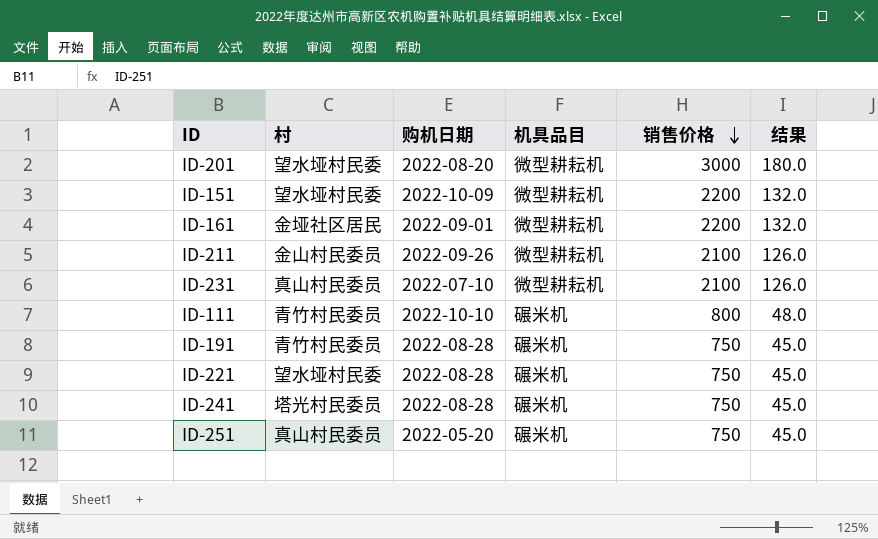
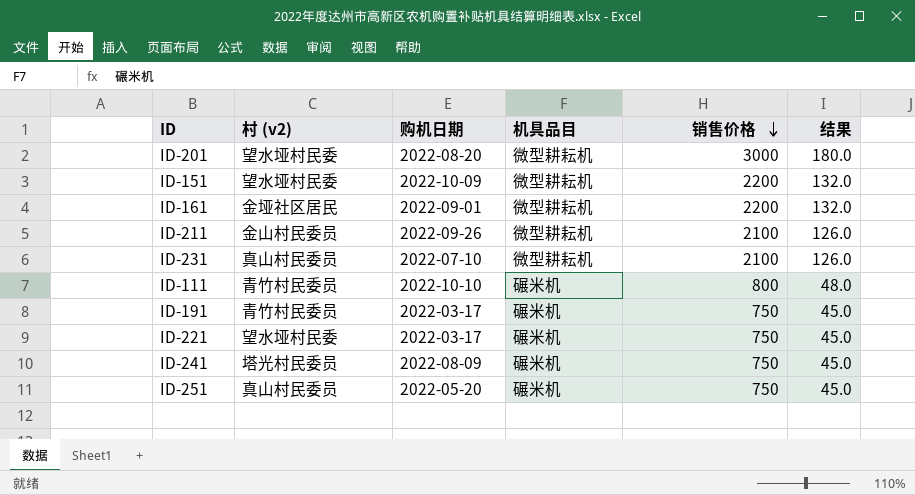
column name: 村 -> 村 (v2)
ID-191 | 购机日期: 2022-08-28 -> 2022-03-17
ID-221 | 购机日期: 2022-08-28 -> 2022-03-17
ID-241 | 购机日期: 2022-08-28 -> 2022-08-09

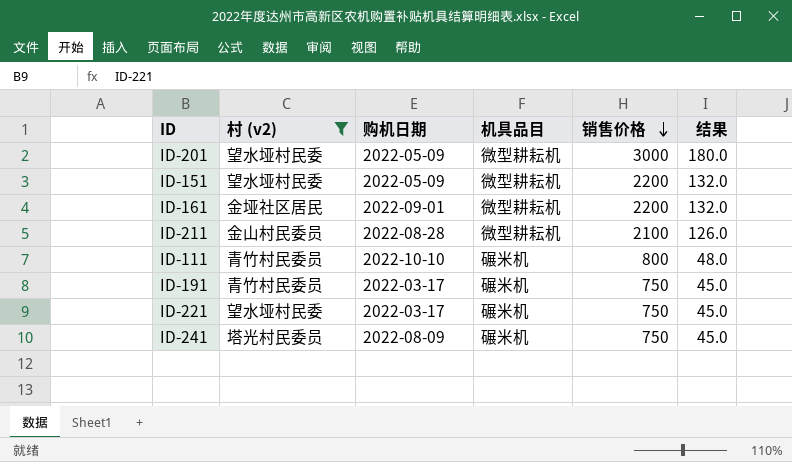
filter: none -> 村 (v2) != 真山村民委员
ID-201 | 购机日期: 2022-08-20 -> 2022-05-09
ID-151 | 购机日期: 2022-10-09 -> 2022-05-09
ID-211 | 购机日期: 2022-09-26 -> 2022-08-28

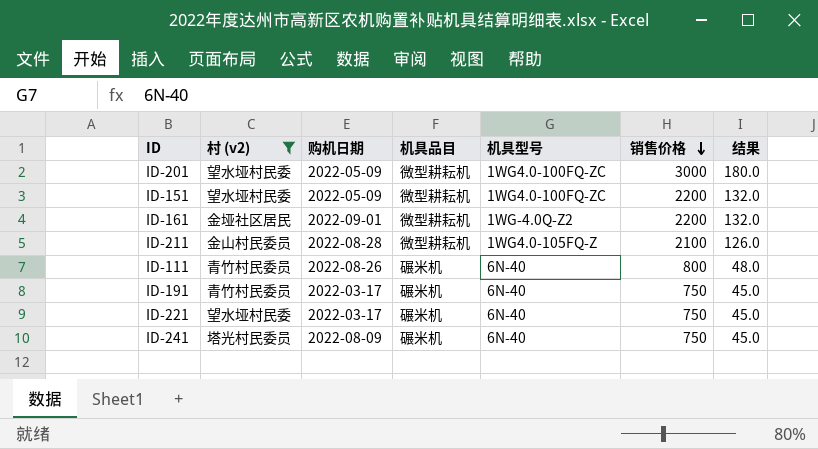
column 机具型号 | position: none -> 5
ID-111 | 购机日期: 2022-10-10 -> 2022-08-26

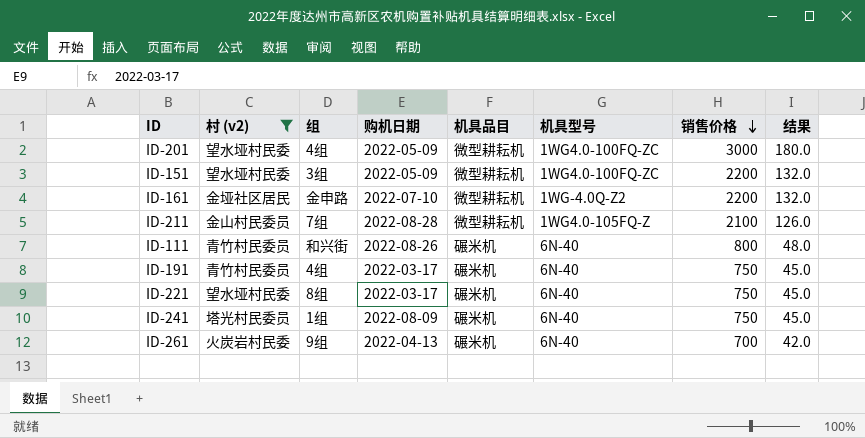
column 组 | position: none -> 3
ID-161 | 购机日期: 2022-09-01 -> 2022-07-10
row ID-261: none -> 火炭岩村民委 | 9组 | 2022-04-13 | 碾米机 | 6N-40 | 700 | 42.0

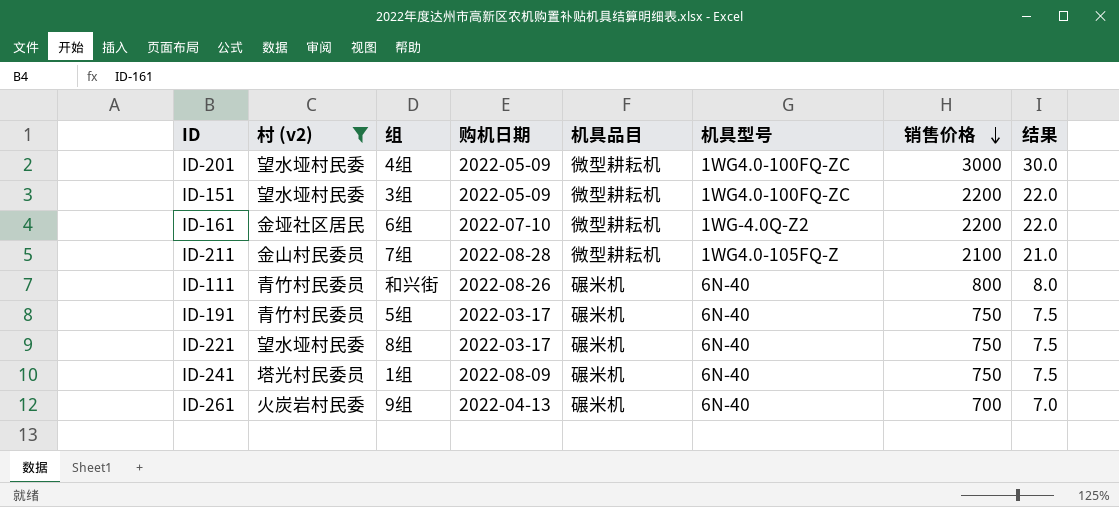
column 结果 | formula: [销售价格] * 0.06 -> [销售价格] * 0.01
ID-161 | 组: 金申路 -> 6组
ID-191 | 组: 4组 -> 5组

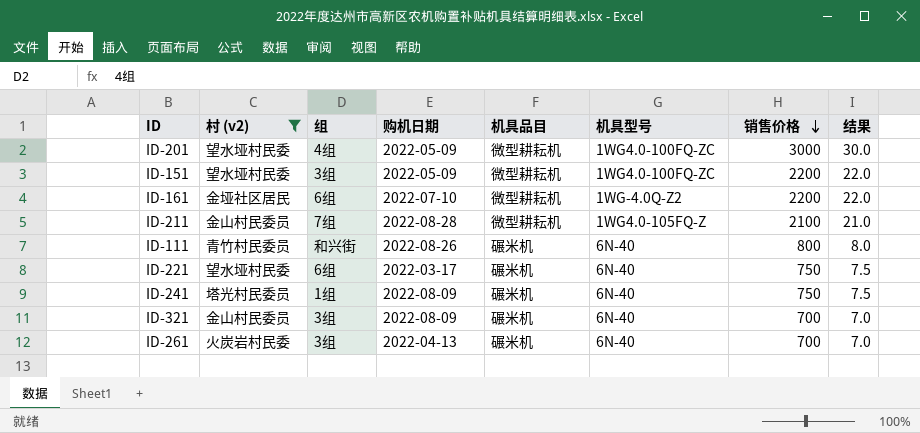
row ID-191: 青竹村民委员 | 5组 | 2022-03-17 | 碾米机 | 6N-40 | 750 | 7.5 -> none
ID-221 | 组: 8组 -> 6组
row ID-321: none -> 金山村民委员 | 3组 | 2022-08-09 | 碾米机 | 6N-40 | 700 | 7.0
ID-261 | 组: 9组 -> 3组

